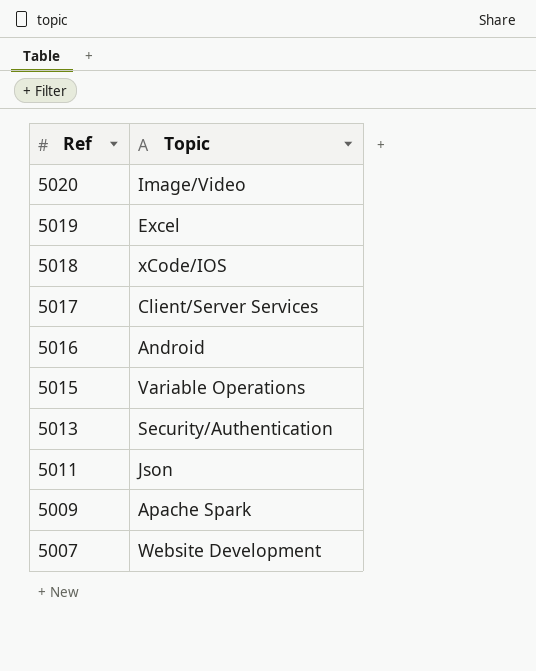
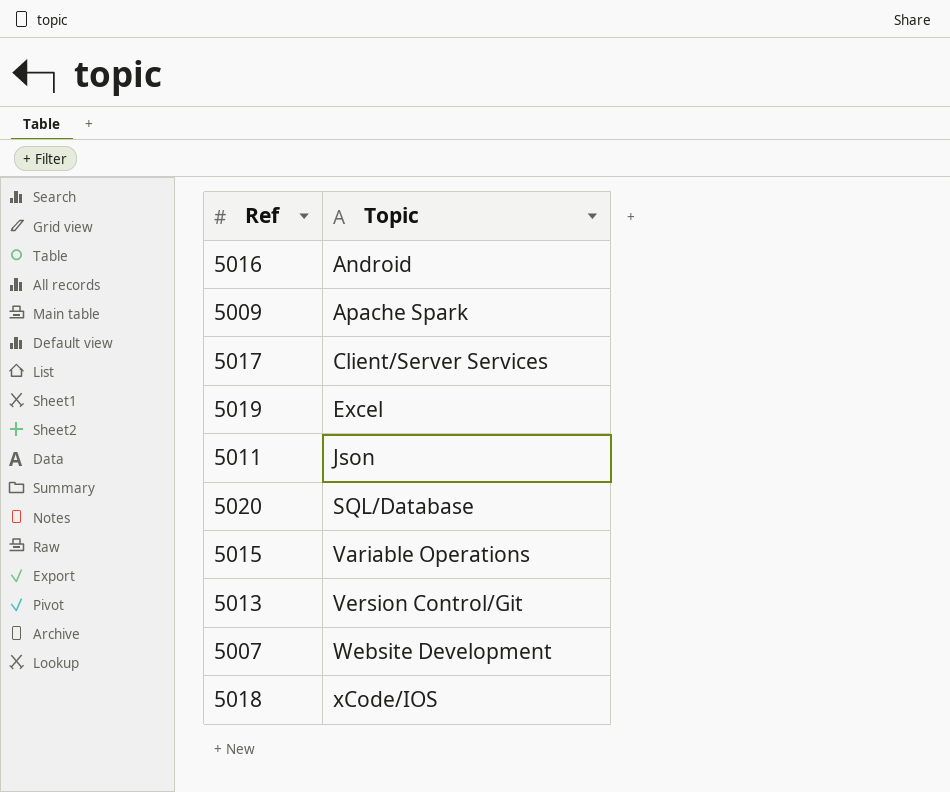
row order: Ref descending -> Topic ascending
5020 | Topic: Image/Video -> SQL/Database
5013 | Topic: Security/Authentication -> Version Control/Git

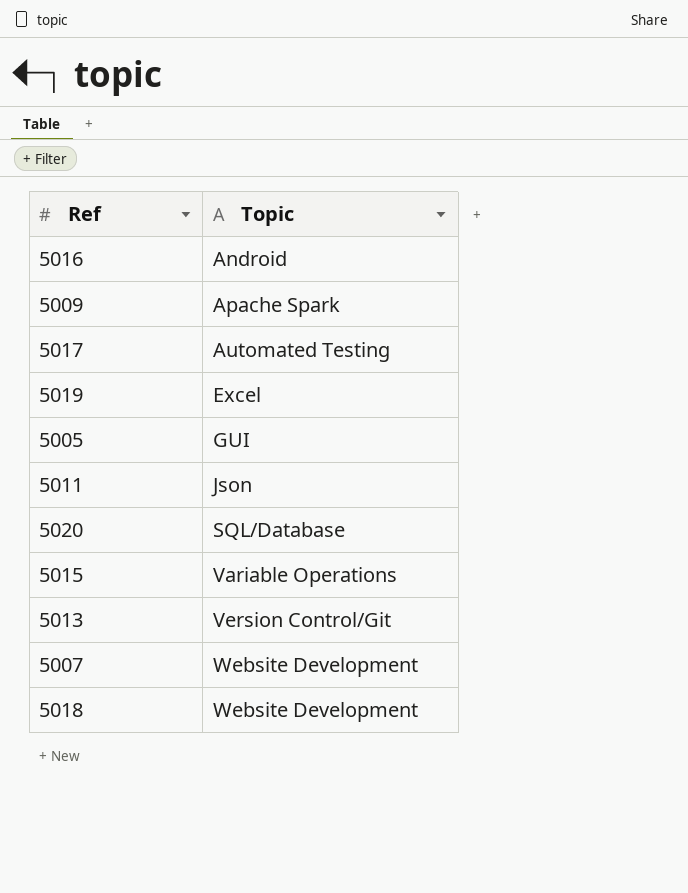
5017 | Topic: Client/Server Services -> Automated Testing
row 5005: none -> GUI
5018 | Topic: xCode/IOS -> Website Development

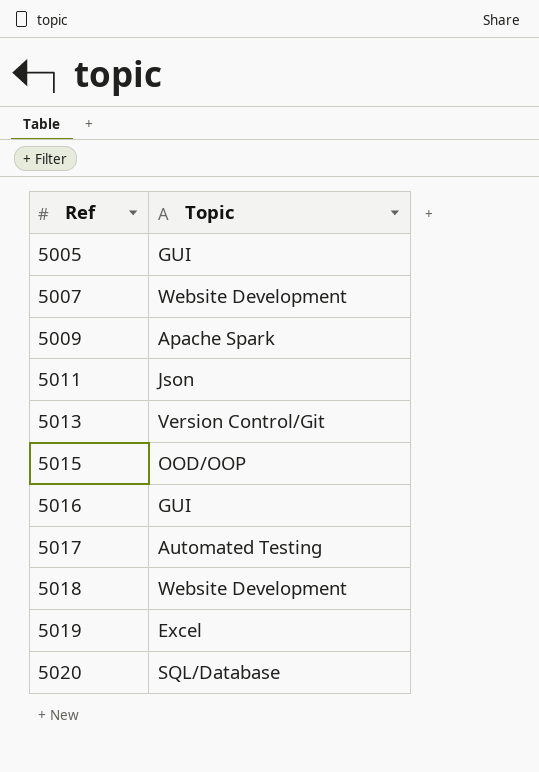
row order: Topic ascending -> Ref ascending
5015 | Topic: Variable Operations -> OOD/OOP
5016 | Topic: Android -> GUI

